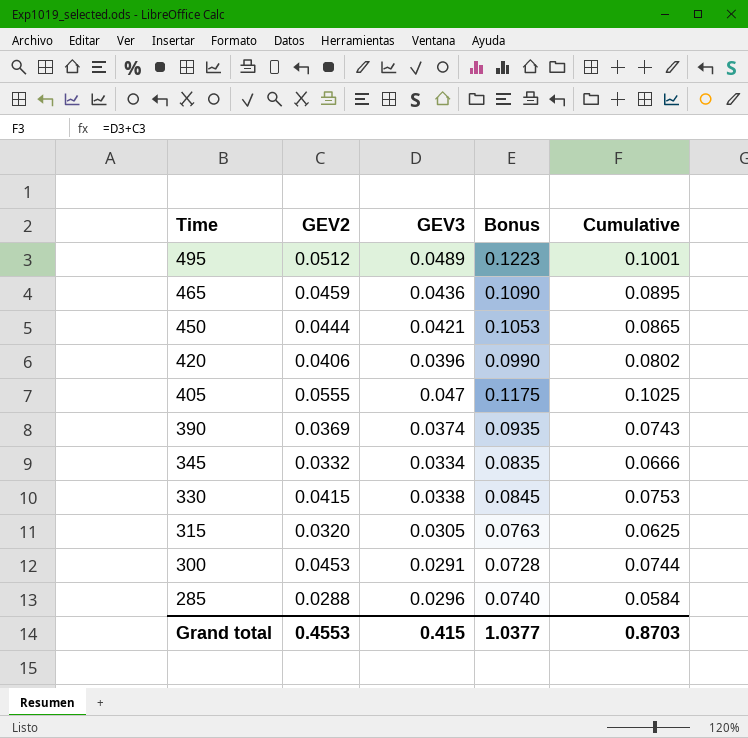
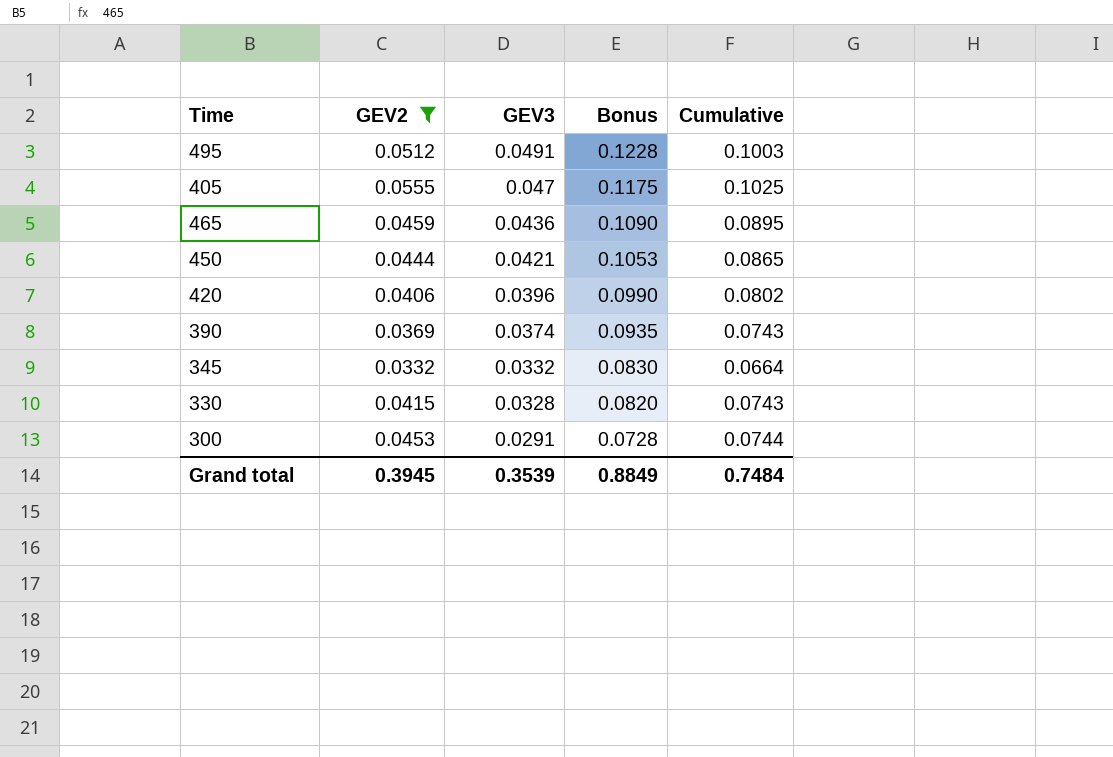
filter: none -> GEV2 >= 0.0332
row order: Time descending -> GEV3 descending
495 | GEV3: 0.0489 -> 0.0491
495 | Bonus: 0.1223 -> 0.1228
495 | Cumulative: 0.1001 -> 0.1003
345 | GEV3: 0.0334 -> 0.0332
345 | Bonus: 0.0835 -> 0.0830
345 | Cumulative: 0.0666 -> 0.0664
330 | GEV3: 0.0338 -> 0.0328
330 | Bonus: 0.0845 -> 0.0820
330 | Cumulative: 0.0753 -> 0.0743
Grand total | GEV2: 0.4553 -> 0.3945
Grand total | GEV3: 0.415 -> 0.3539
Grand total | Bonus: 1.0377 -> 0.8849
Grand total | Cumulative: 0.8703 -> 0.7484

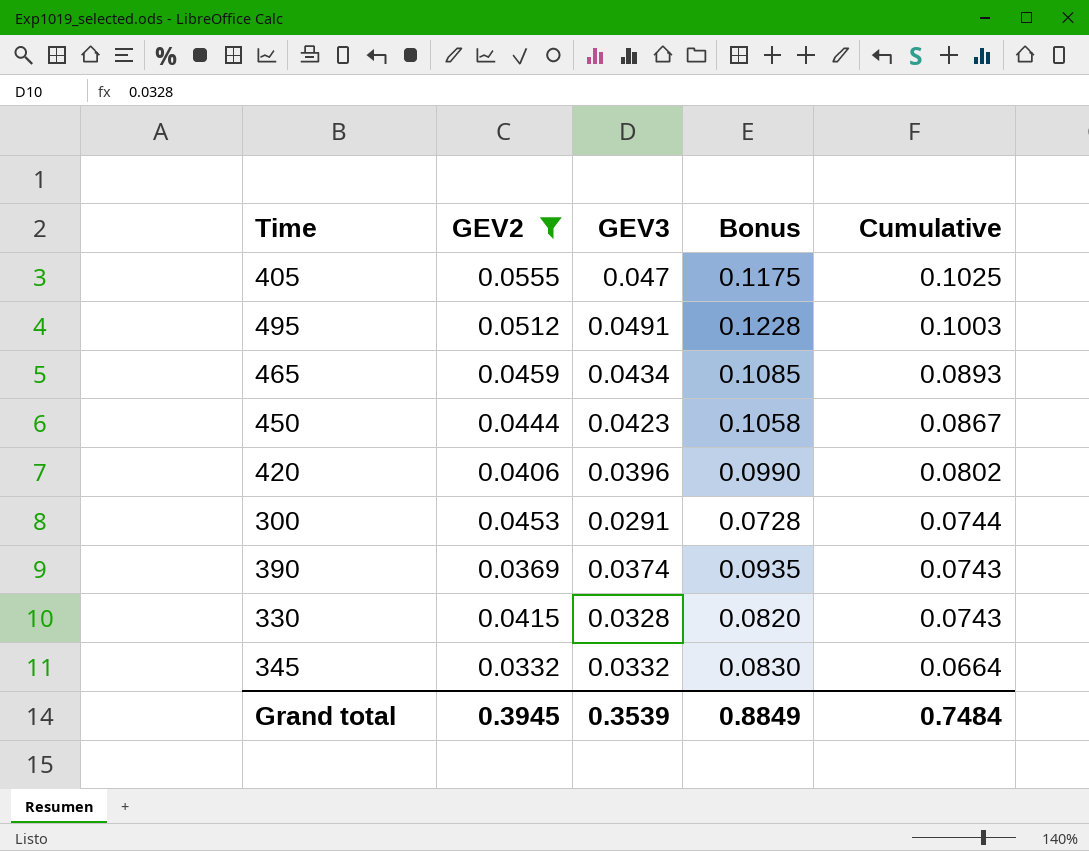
row order: GEV3 descending -> Cumulative descending
465 | GEV3: 0.0436 -> 0.0434
465 | Bonus: 0.1090 -> 0.1085
465 | Cumulative: 0.0895 -> 0.0893
450 | GEV3: 0.0421 -> 0.0423
450 | Bonus: 0.1053 -> 0.1058
450 | Cumulative: 0.0865 -> 0.0867

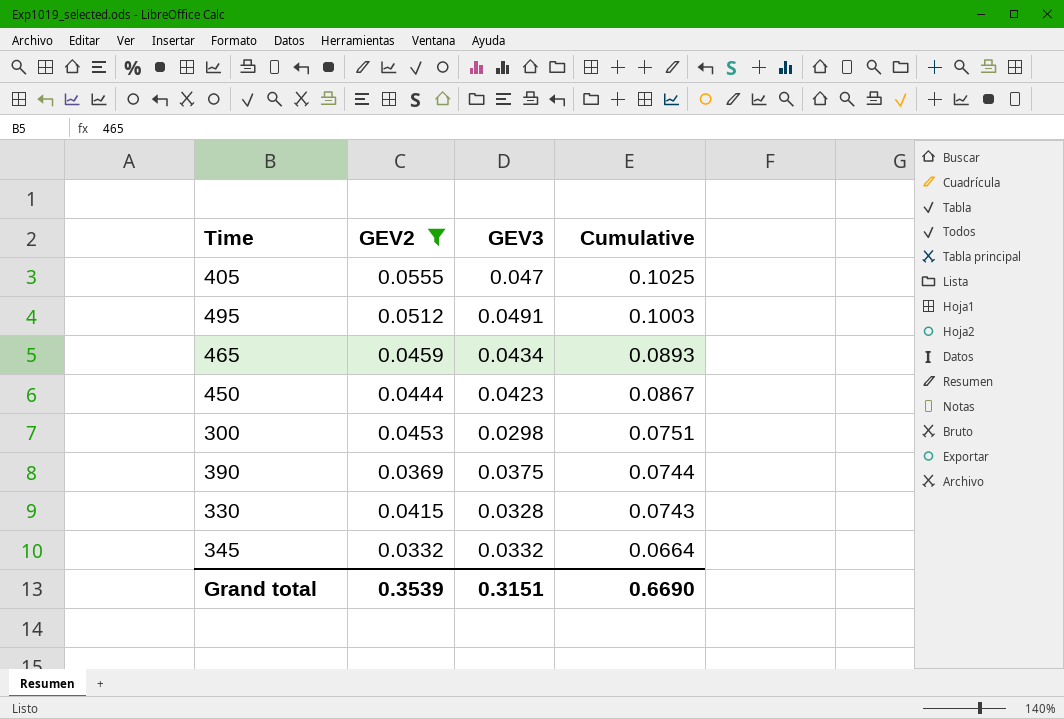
column Bonus | formula: [GEV3] * 2.5 -> none
row 420: 0.0406 | 0.0396 | 0.0990 | 0.0802 -> none
300 | GEV3: 0.0291 -> 0.0298
300 | Cumulative: 0.0744 -> 0.0751
390 | GEV3: 0.0374 -> 0.0375
390 | Cumulative: 0.0743 -> 0.0744
Grand total | GEV2: 0.3945 -> 0.3539
Grand total | GEV3: 0.3539 -> 0.3151
Grand total | Cumulative: 0.7484 -> 0.6690

